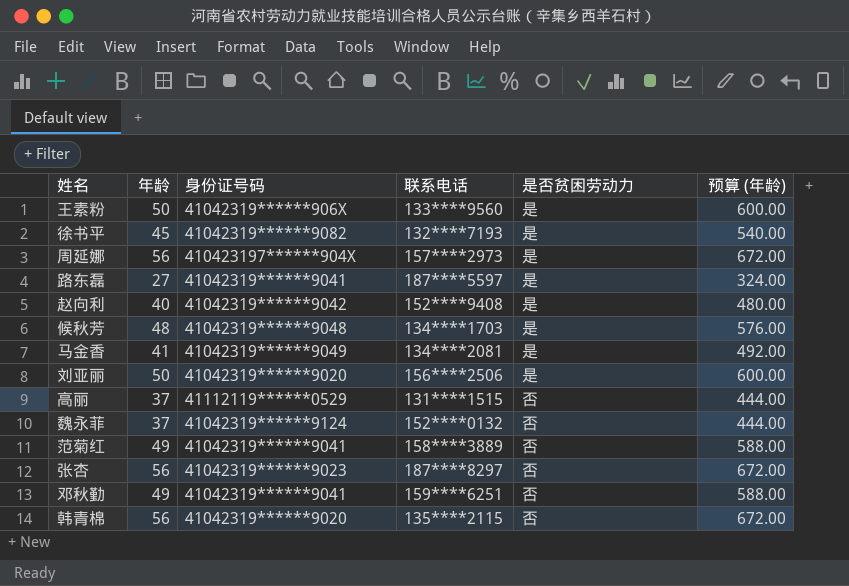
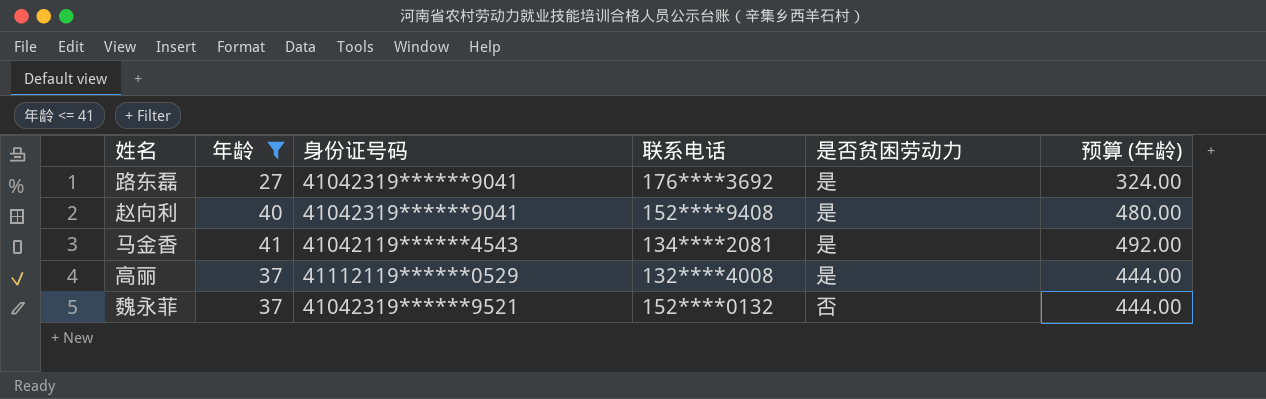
filter: none -> 年龄 <= 41
路东磊 | 联系电话: 187****5597 -> 176****3692
赵向利 | 身份证号码: 41042319******9042 -> 41042319******9041
马金香 | 身份证号码: 41042319******9049 -> 41042119******4543
高丽 | 联系电话: 131****1515 -> 132****4008
高丽 | 是否贫困劳动力: 否 -> 是
魏永菲 | 身份证号码: 41042319******9124 -> 41042319******9521

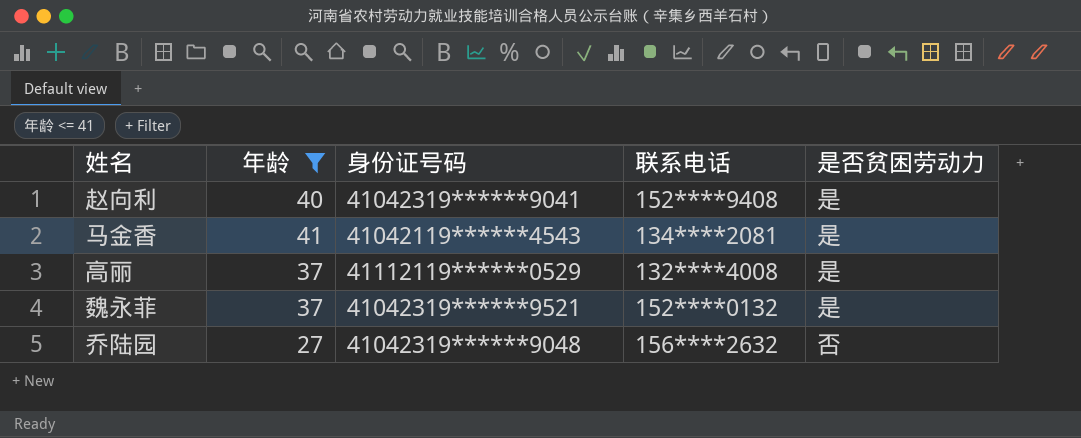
column 预算 (年龄) | formula: [年龄] * 12 -> none
row 路东磊: 27 | 41042319******9041 | 176****3692 | 是 | 324.00 -> none
魏永菲 | 是否贫困劳动力: 否 -> 是
row 乔陆园: none -> 27 | 41042319******9048 | 156****2632 | 否

